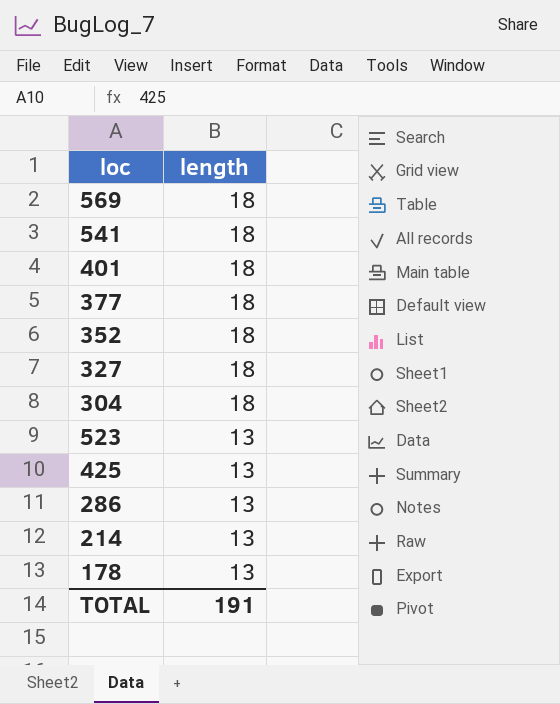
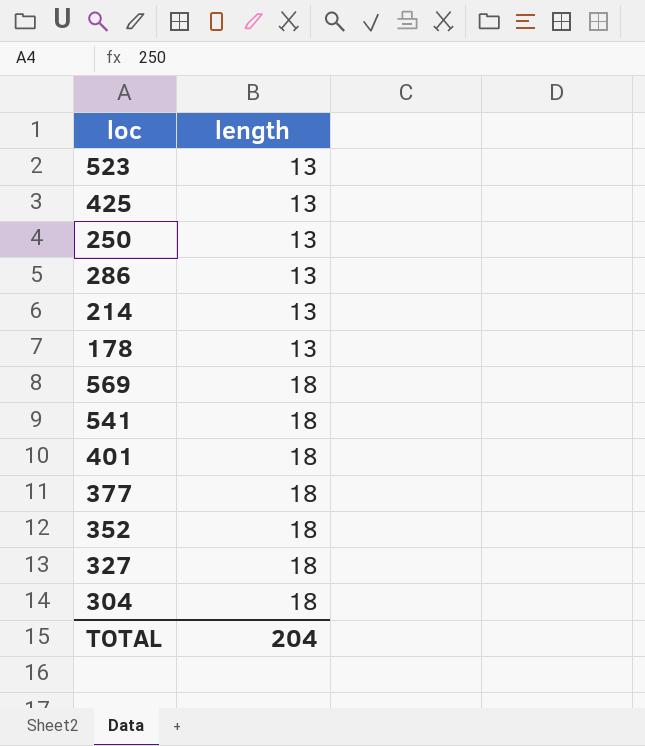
row order: length descending -> length ascending
row 250: none -> 13
TOTAL | length: 191 -> 204

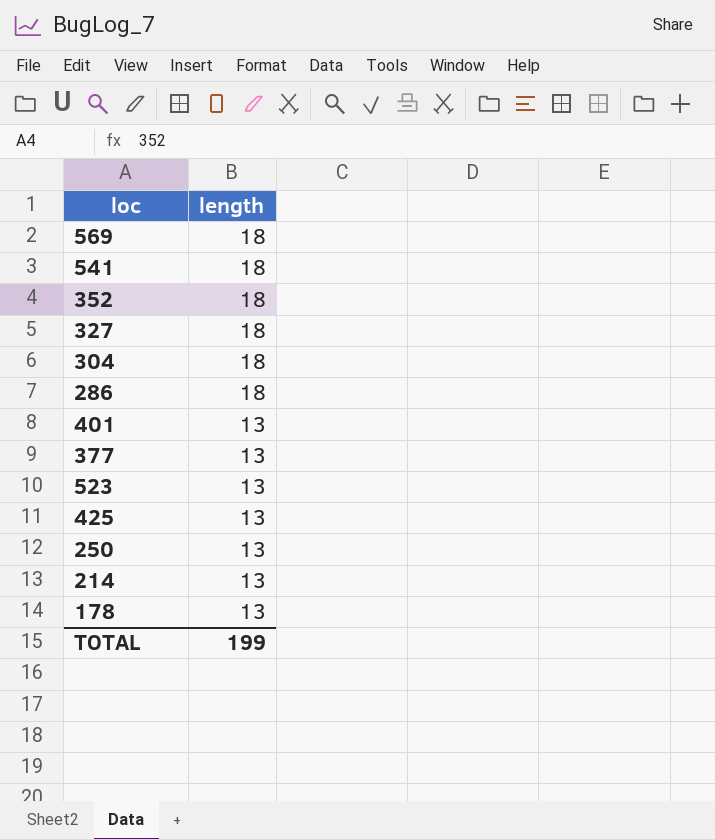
row order: length ascending -> length descending
286 | length: 13 -> 18
401 | length: 18 -> 13
377 | length: 18 -> 13
TOTAL | length: 204 -> 199

